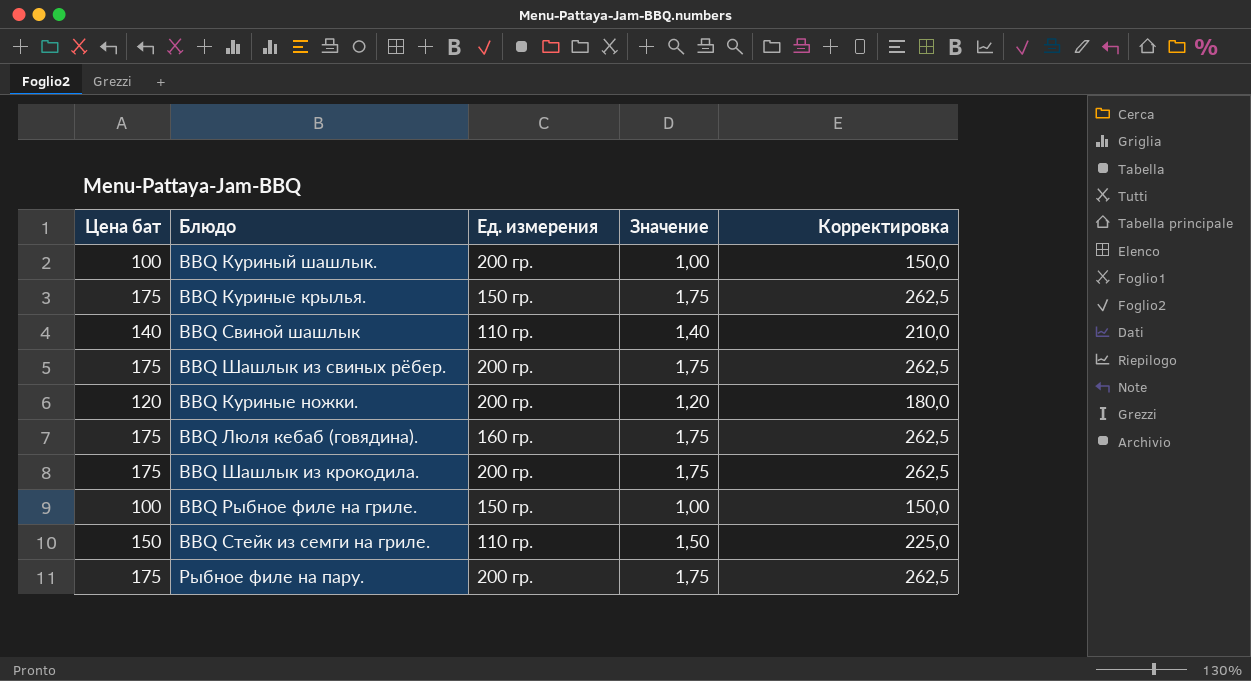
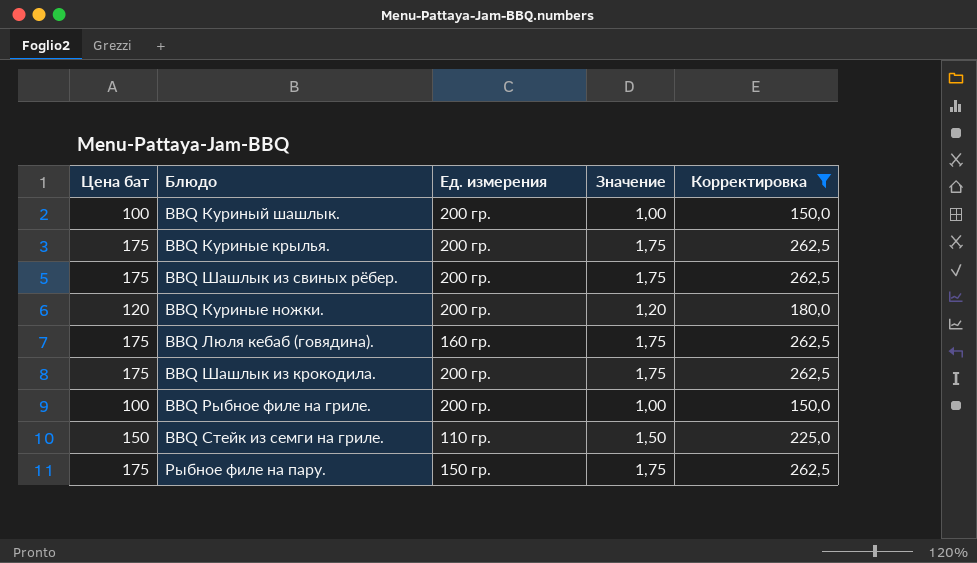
filter: none -> Корректировка != 210,0
BBQ Куриные крылья. | Ед. измерения: 150 гр. -> 200 гр.
BBQ Рыбное филе на гриле. | Ед. измерения: 150 гр. -> 200 гр.
Рыбное филе на пару. | Ед. измерения: 200 гр. -> 150 гр.

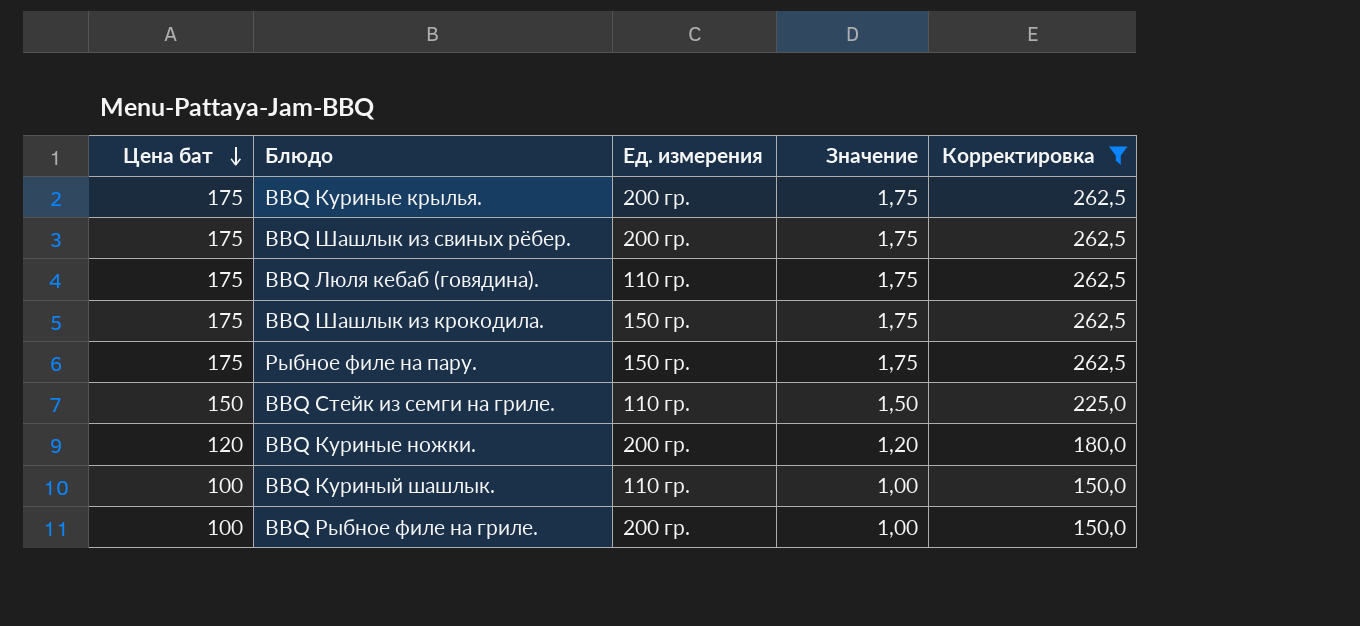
row order: none -> Цена бат descending
BBQ Люля кебаб (говядина). | Ед. измерения: 160 гр. -> 110 гр.
BBQ Шашлык из крокодила. | Ед. измерения: 200 гр. -> 150 гр.
BBQ Куриный шашлык. | Ед. измерения: 200 гр. -> 110 гр.

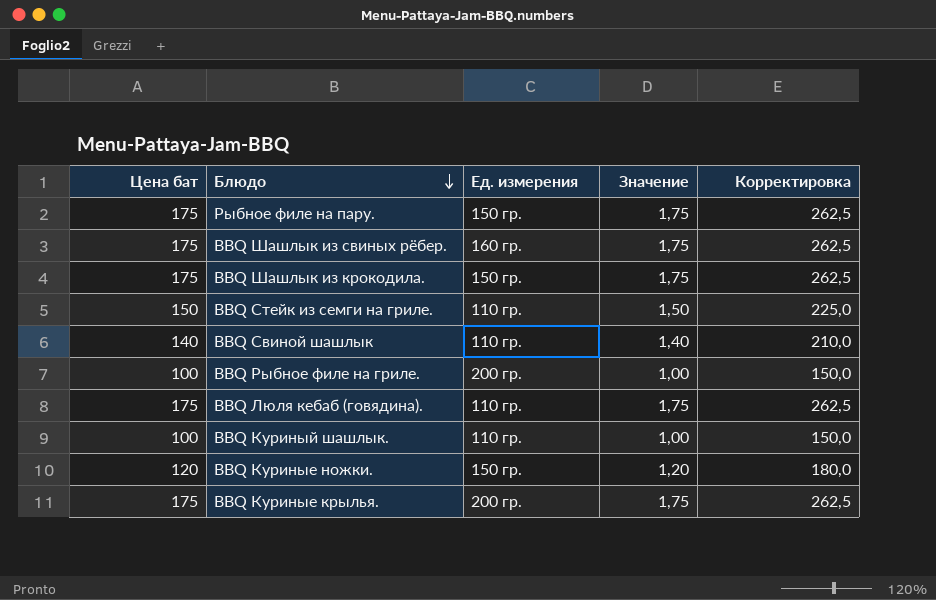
filter: Корректировка != 210,0 -> none
row order: Цена бат descending -> Блюдо descending
BBQ Шашлык из свиных рёбер. | Ед. измерения: 200 гр. -> 160 гр.
BBQ Куриные ножки. | Ед. измерения: 200 гр. -> 150 гр.

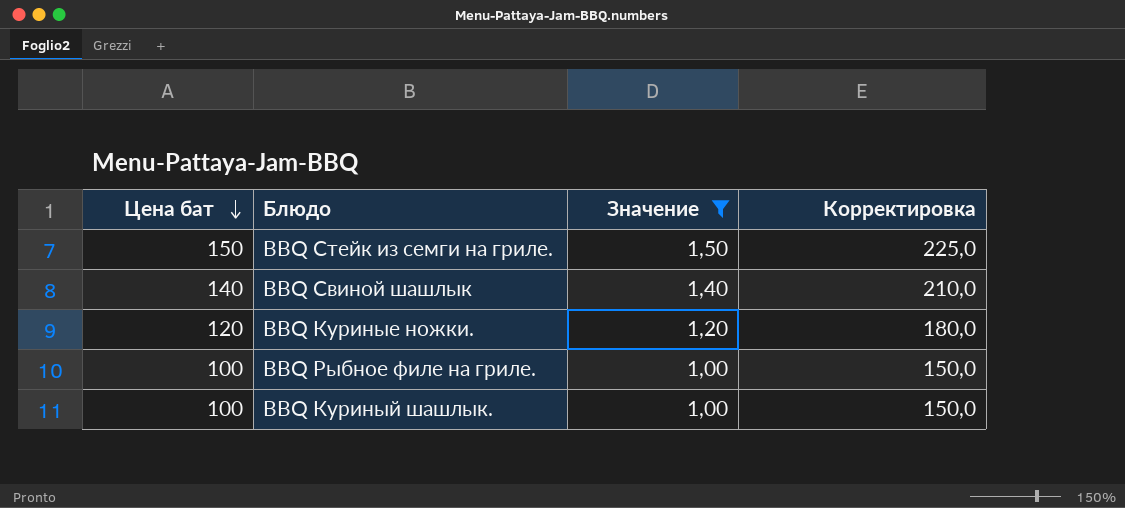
filter: none -> Значение != 1,75
row order: Блюдо descending -> Цена бат descending
column Ед. измерения | position: 3 -> none

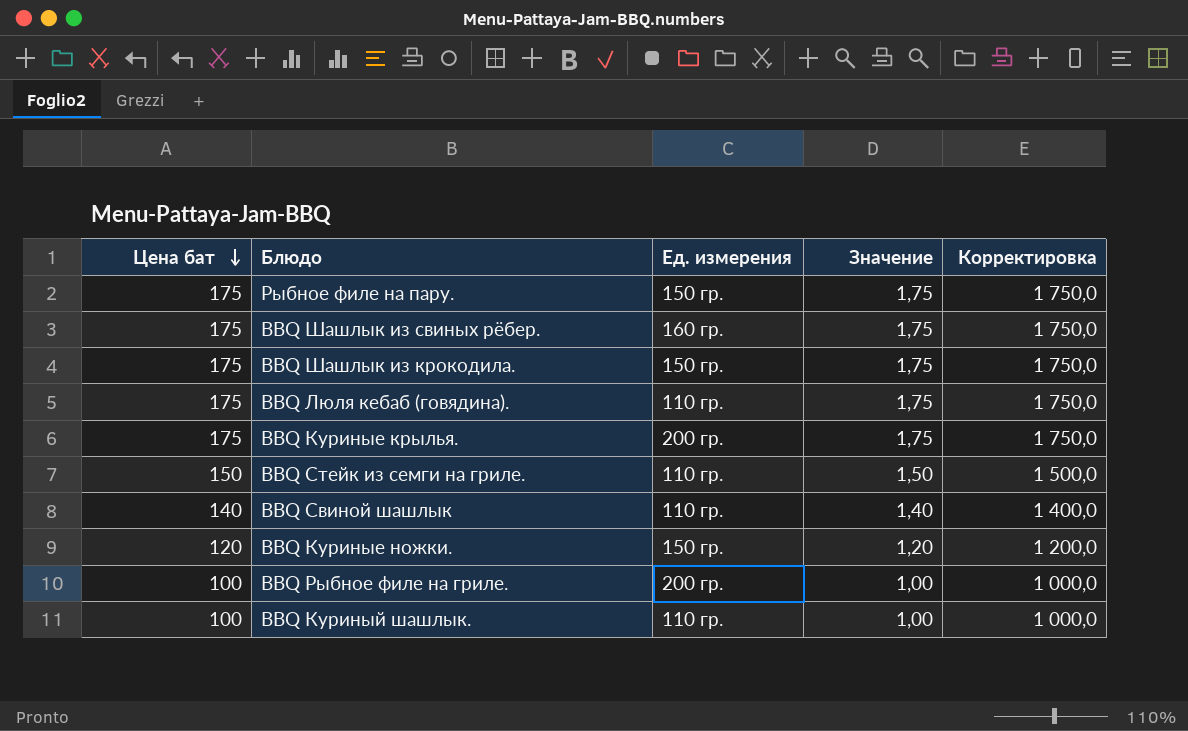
filter: Значение != 1,75 -> none
column Ед. измерения | position: none -> 3
column Корректировка | formula: [Цена бат] * 1,5 -> [Цена бат] * 10

